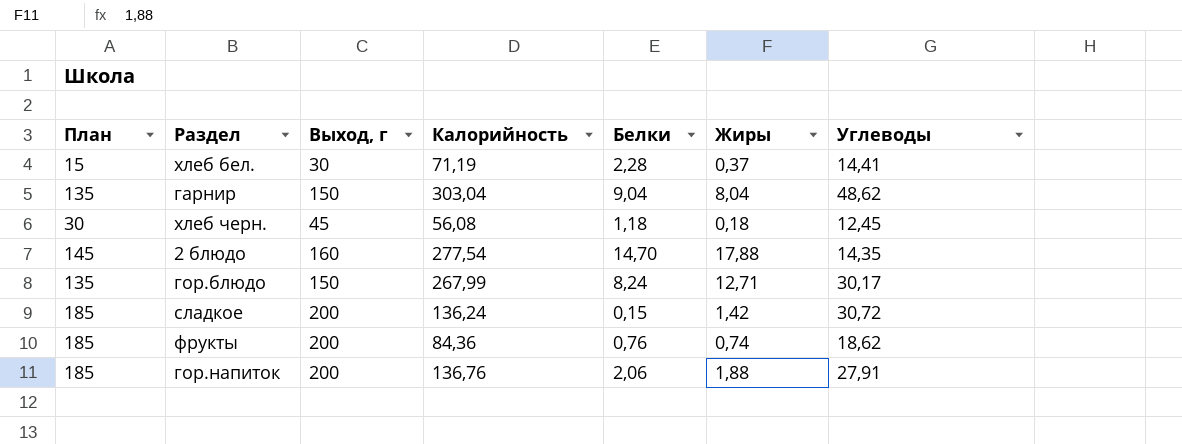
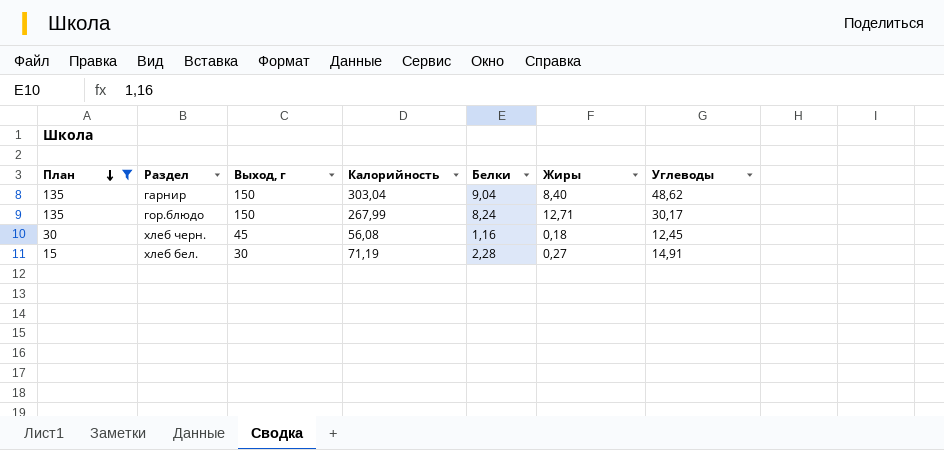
filter: none -> План <= 135
row order: none -> План descending
гарнир | Жиры: 8,04 -> 8,40
хлеб черн. | Белки: 1,18 -> 1,16
хлеб бел. | Жиры: 0,37 -> 0,27
хлеб бел. | Углеводы: 14,41 -> 14,91

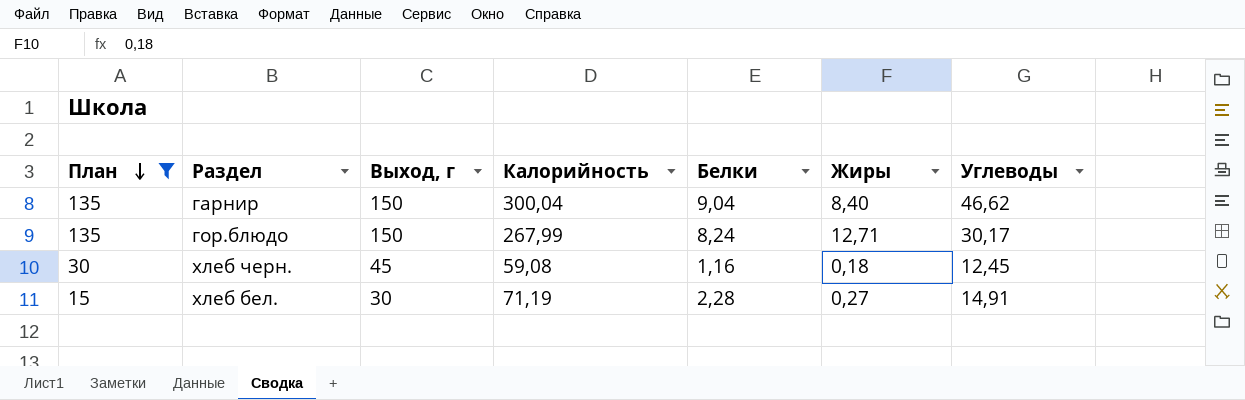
гарнир | Калорийность: 303,04 -> 300,04
гарнир | Углеводы: 48,62 -> 46,62
хлеб черн. | Калорийность: 56,08 -> 59,08

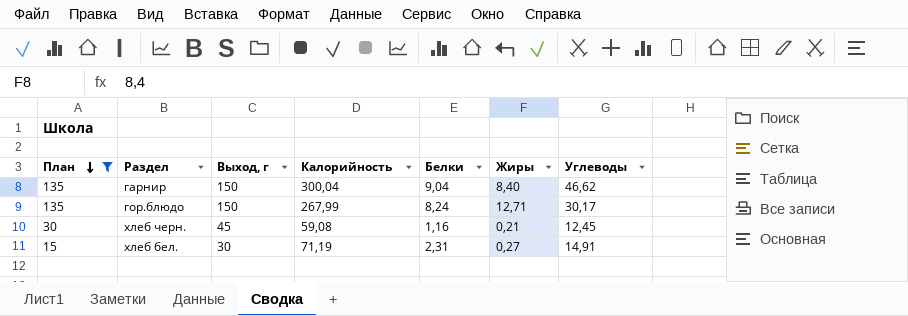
хлеб черн. | Жиры: 0,18 -> 0,21
хлеб бел. | Белки: 2,28 -> 2,31

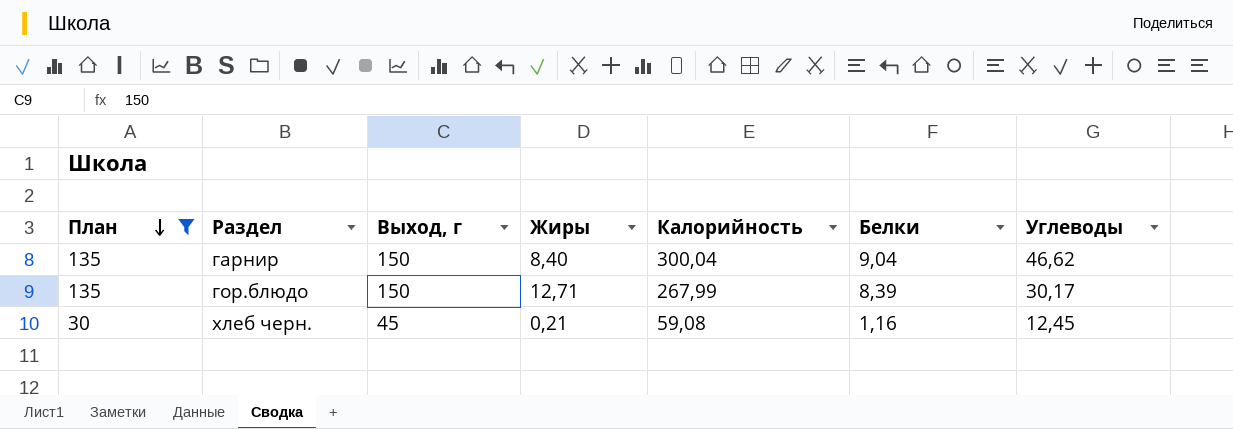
column Жиры | position: 6 -> 4
row хлеб бел.: 15 | 30 | 71,19 | 2,31 | 0,27 | 14,91 -> none
гор.блюдо | Белки: 8,24 -> 8,39

